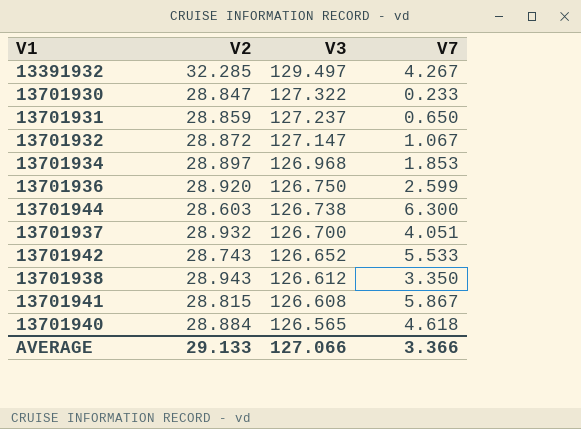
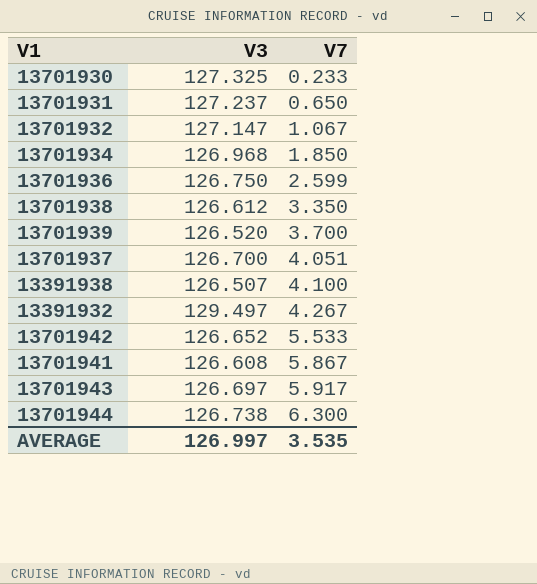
row order: V3 descending -> V7 ascending
column V2 | position: 2 -> none
row 13701940: 28.884 | 126.565 | 4.618 -> none
13701930 | V3: 127.322 -> 127.325
13701934 | V7: 1.853 -> 1.850
row 13701939: none -> 126.520 | 3.700
row 13391938: none -> 126.507 | 4.100
row 13701943: none -> 126.697 | 5.917
AVERAGE | V3: 127.066 -> 126.997
AVERAGE | V7: 3.366 -> 3.535

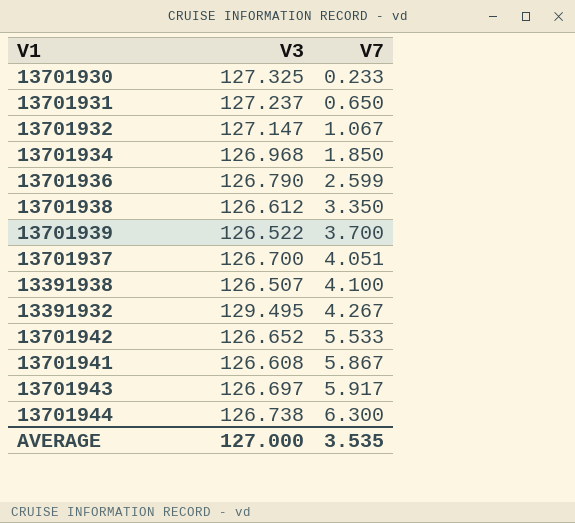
13701936 | V3: 126.750 -> 126.790
13701939 | V3: 126.520 -> 126.522
13391932 | V3: 129.497 -> 129.495
AVERAGE | V3: 126.997 -> 127.000

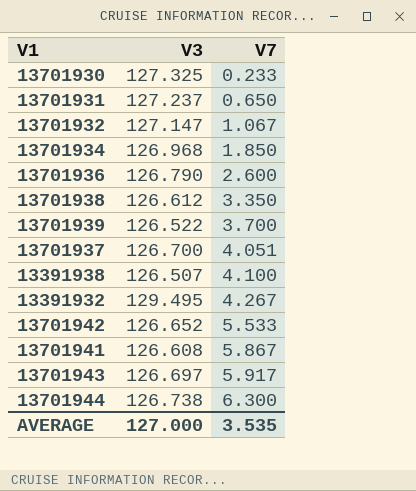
13701936 | V7: 2.599 -> 2.600

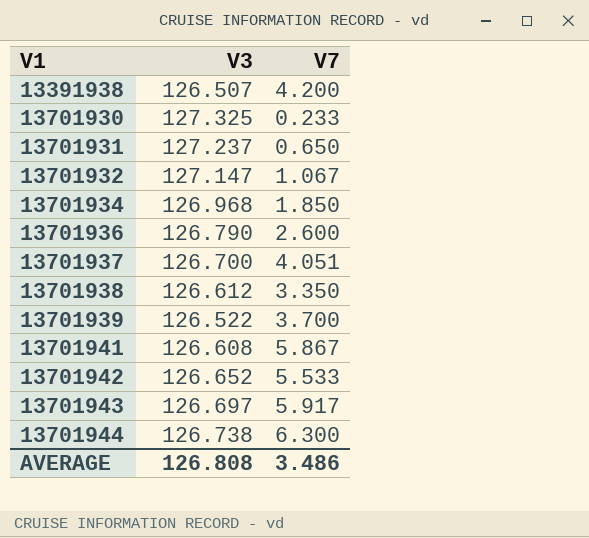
row order: V7 ascending -> V1 ascending
row 13391932: 129.495 | 4.267 -> none
13391938 | V7: 4.100 -> 4.200
AVERAGE | V3: 127.000 -> 126.808
AVERAGE | V7: 3.535 -> 3.486

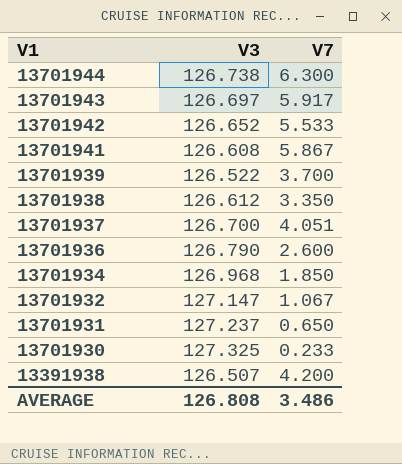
row order: V1 ascending -> V1 descending

